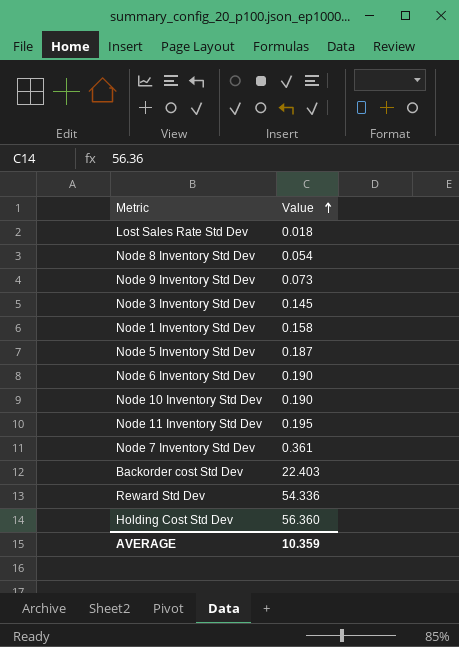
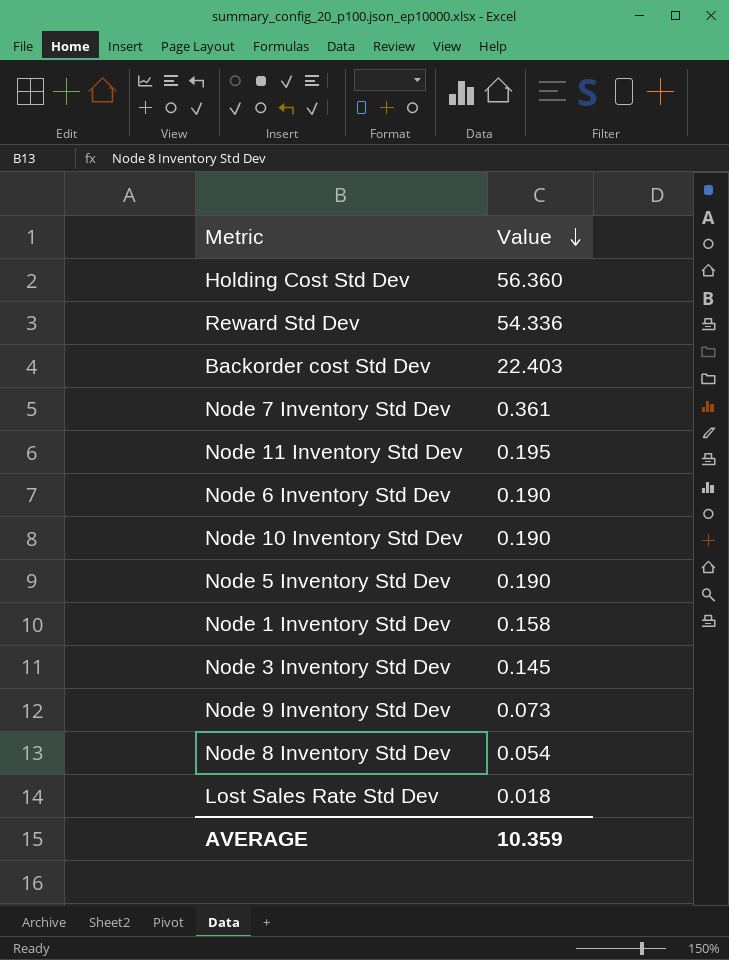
row order: Value ascending -> Value descending
Node 5 Inventory Std Dev | Value: 0.187 -> 0.190

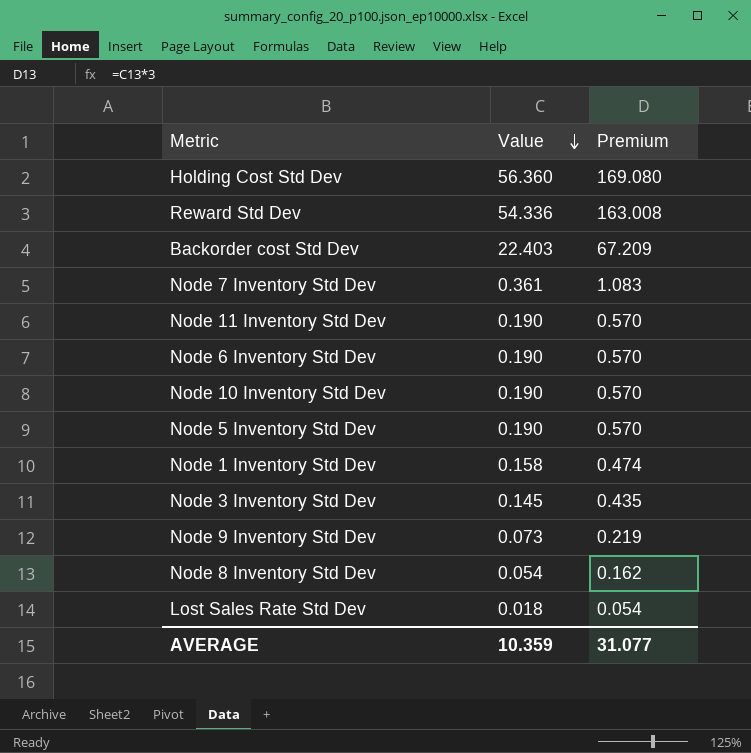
column Premium | formula: none -> [Value] * 3
Node 11 Inventory Std Dev | Value: 0.195 -> 0.190

